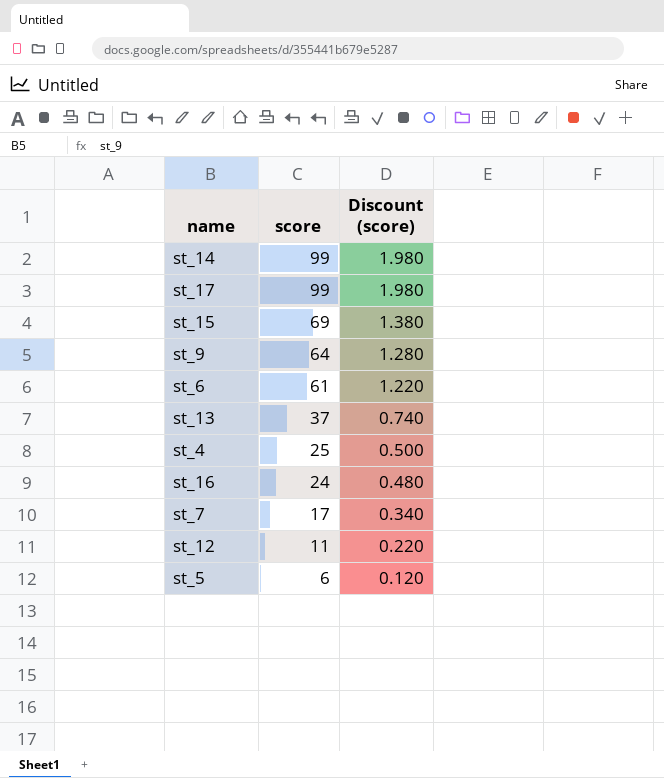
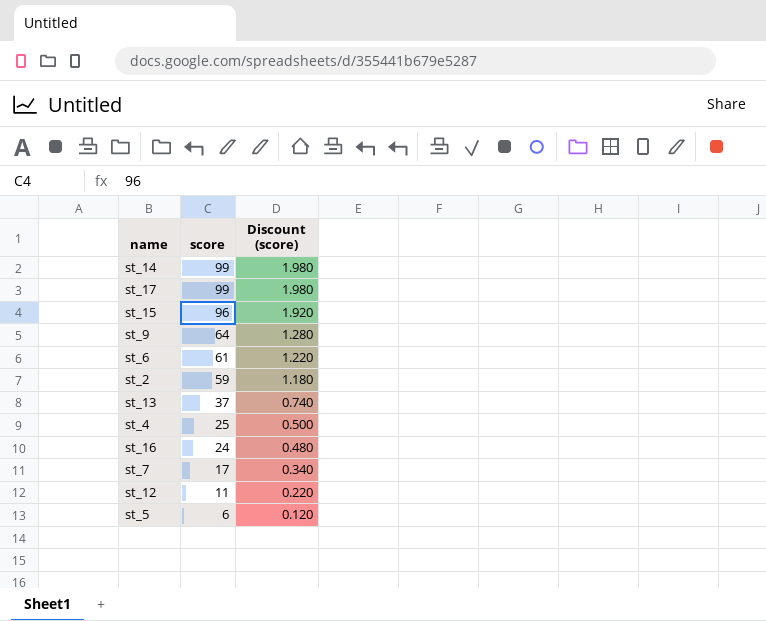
st_15 | score: 69 -> 96
st_15 | Discount (score): 1.380 -> 1.920
row st_2: none -> 59 | 1.180

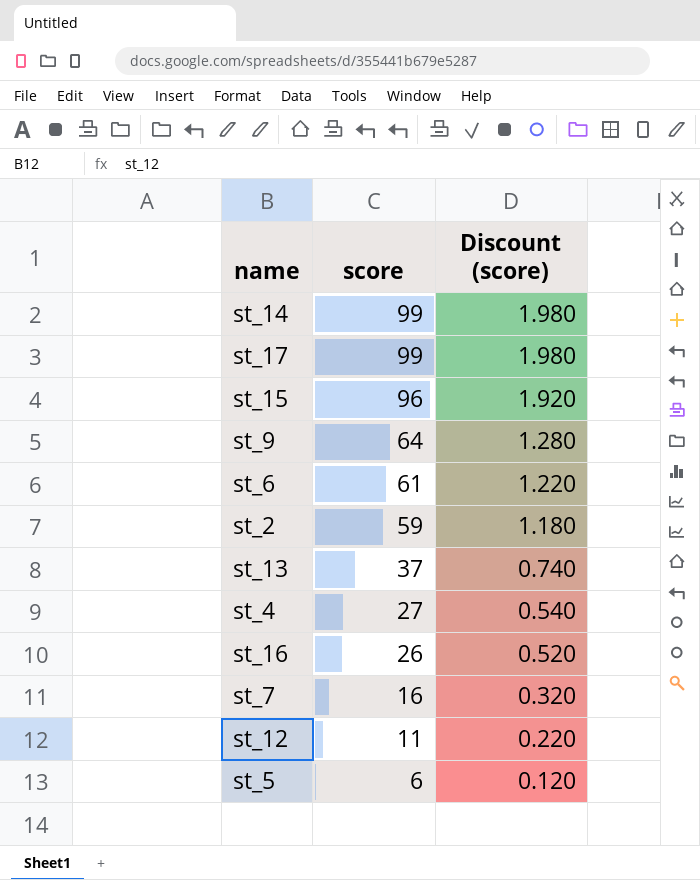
st_4 | score: 25 -> 27
st_4 | Discount (score): 0.500 -> 0.540
st_16 | score: 24 -> 26
st_16 | Discount (score): 0.480 -> 0.520
st_7 | score: 17 -> 16
st_7 | Discount (score): 0.340 -> 0.320

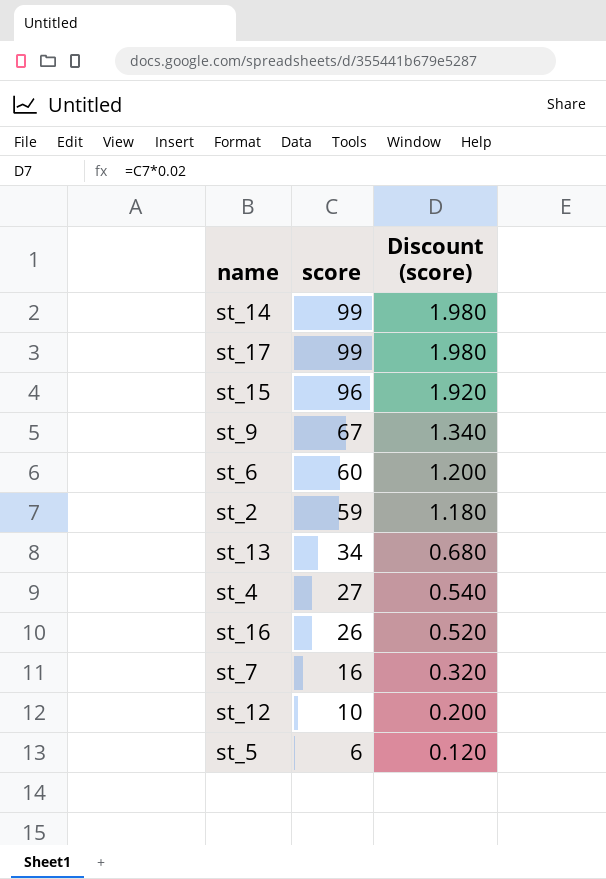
st_9 | score: 64 -> 67
st_9 | Discount (score): 1.280 -> 1.340
st_6 | score: 61 -> 60
st_6 | Discount (score): 1.220 -> 1.200
st_13 | score: 37 -> 34
st_13 | Discount (score): 0.740 -> 0.680
st_12 | score: 11 -> 10
st_12 | Discount (score): 0.220 -> 0.200

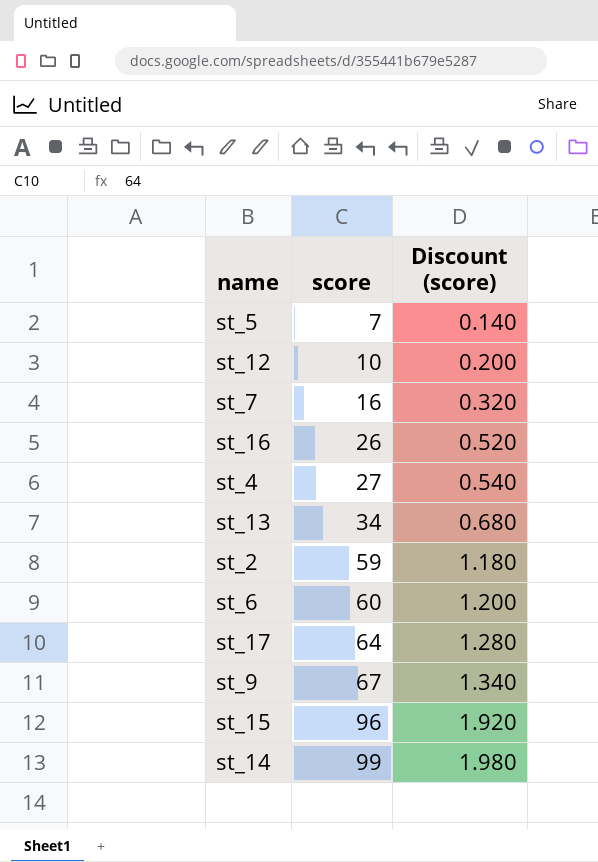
row order: score descending -> score ascending
st_5 | score: 6 -> 7
st_5 | Discount (score): 0.120 -> 0.140
st_17 | score: 99 -> 64
st_17 | Discount (score): 1.980 -> 1.280

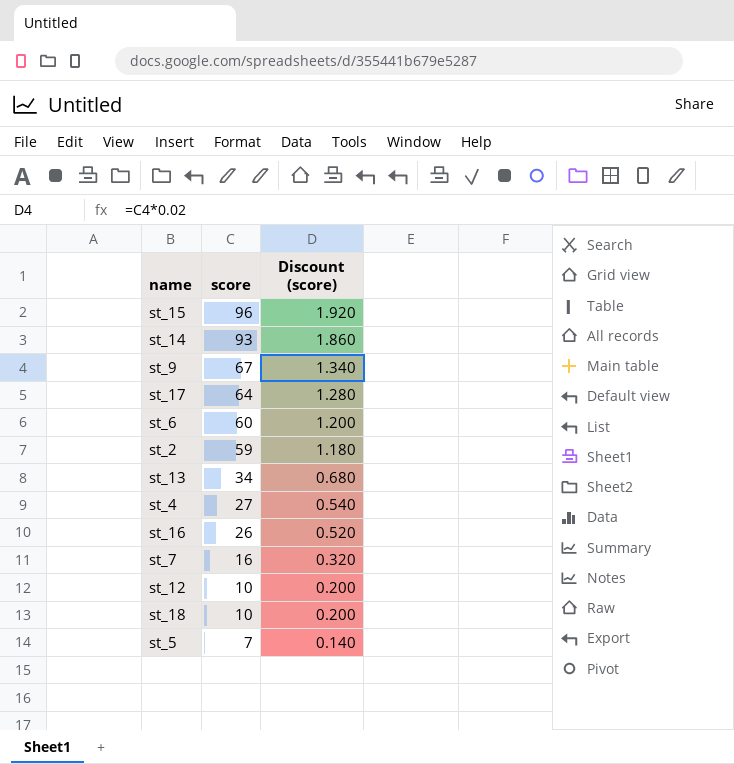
row order: score ascending -> score descending
st_14 | score: 99 -> 93
st_14 | Discount (score): 1.980 -> 1.860
row st_18: none -> 10 | 0.200

